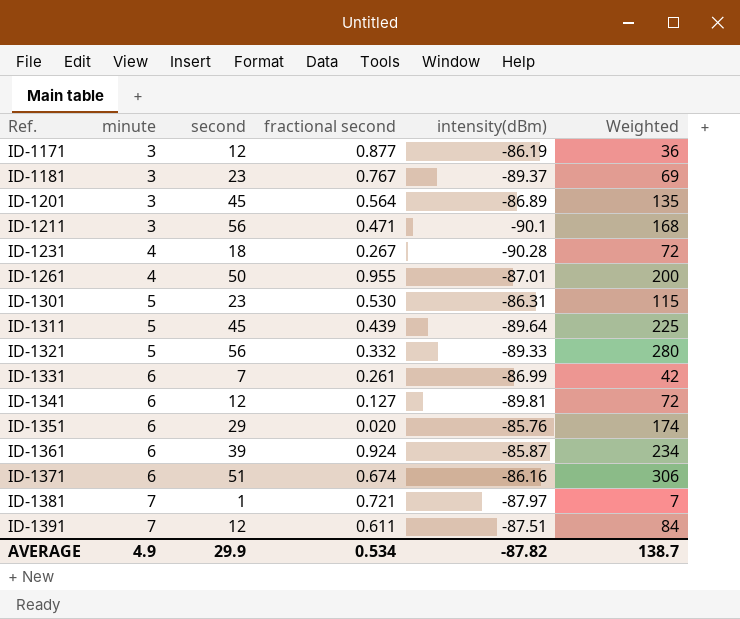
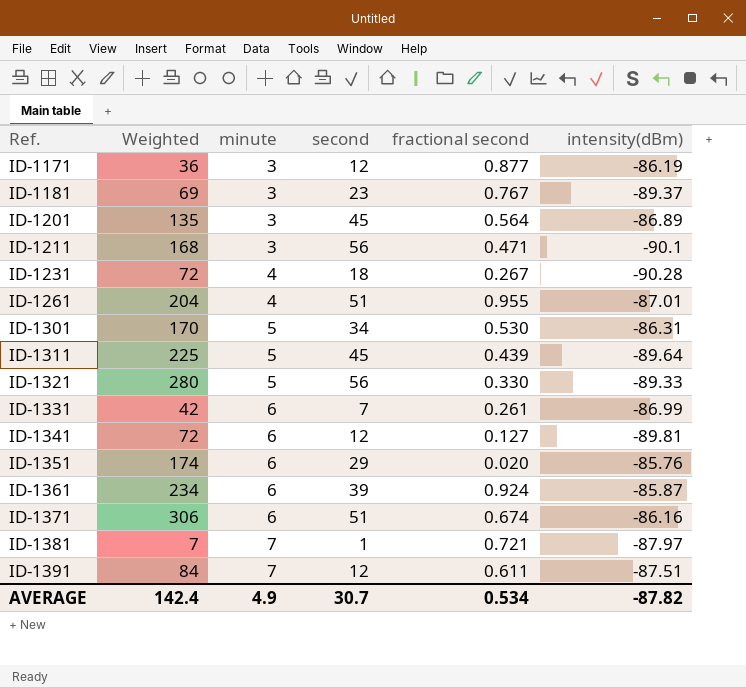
column Weighted | position: 6 -> 2
ID-1261 | Weighted: 200 -> 204
ID-1261 | second: 50 -> 51
ID-1301 | Weighted: 115 -> 170
ID-1301 | second: 23 -> 34
ID-1321 | fractional second: 0.332 -> 0.330
AVERAGE | Weighted: 138.7 -> 142.4
AVERAGE | second: 29.9 -> 30.7

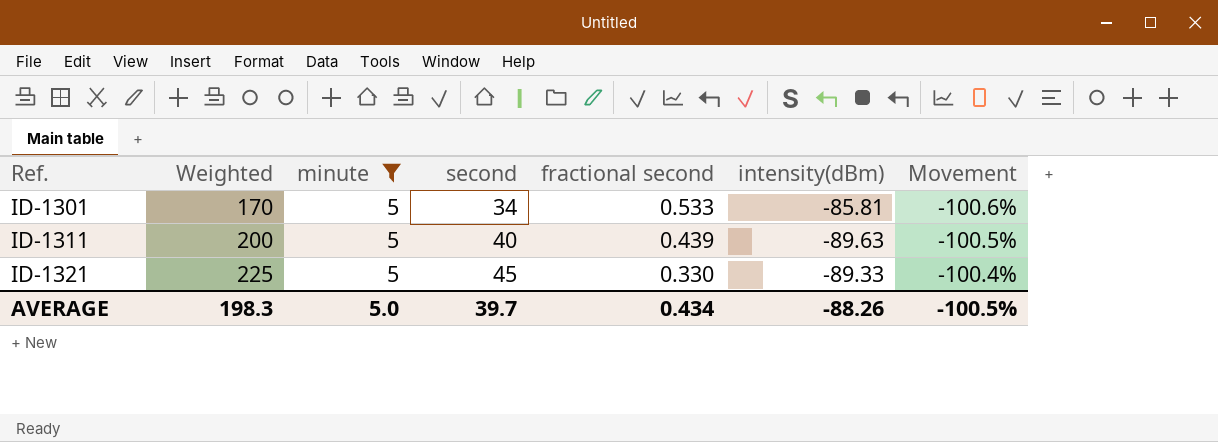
filter: none -> minute = 5
column Movement | formula: none -> ([fractional second] - [intensity(dBm)]) / [intensity(dBm)]
ID-1301 | fractional second: 0.530 -> 0.533
ID-1301 | intensity(dBm): -86.31 -> -85.81
ID-1311 | Weighted: 225 -> 200
ID-1311 | second: 45 -> 40
ID-1311 | intensity(dBm): -89.64 -> -89.63
ID-1321 | Weighted: 280 -> 225
ID-1321 | second: 56 -> 45
AVERAGE | Weighted: 142.4 -> 198.3
AVERAGE | minute: 4.9 -> 5.0
AVERAGE | second: 30.7 -> 39.7
AVERAGE | fractional second: 0.534 -> 0.434
AVERAGE | intensity(dBm): -87.82 -> -88.26

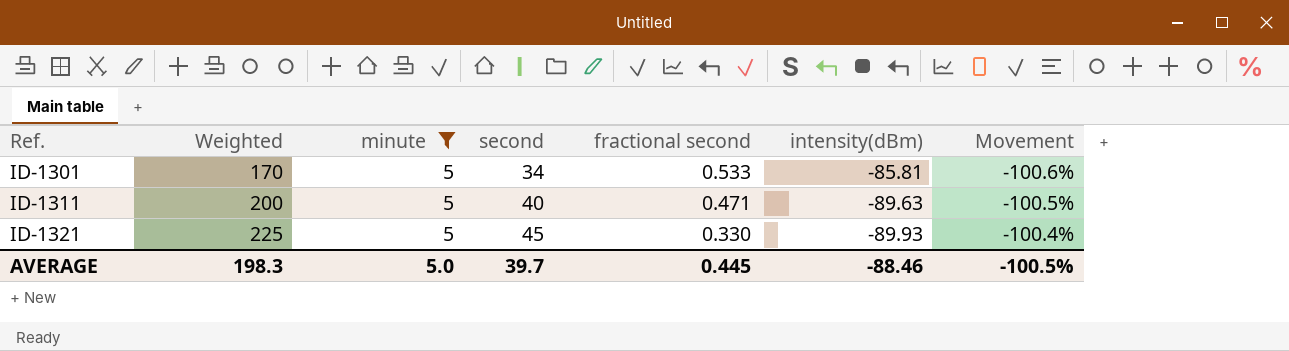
ID-1311 | fractional second: 0.439 -> 0.471
ID-1321 | intensity(dBm): -89.33 -> -89.93
AVERAGE | fractional second: 0.434 -> 0.445
AVERAGE | intensity(dBm): -88.26 -> -88.46

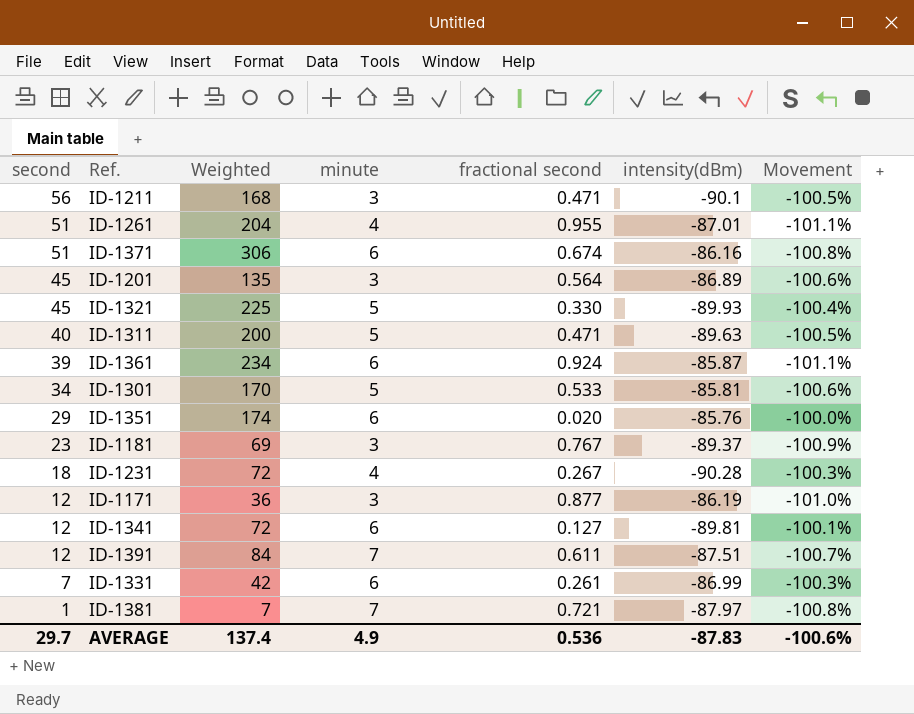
filter: minute = 5 -> none
row order: Ref. ascending -> second descending
column second | position: 4 -> 1
AVERAGE | second: 39.7 -> 29.7
AVERAGE | Weighted: 198.3 -> 137.4
AVERAGE | minute: 5.0 -> 4.9
AVERAGE | fractional second: 0.445 -> 0.536
AVERAGE | intensity(dBm): -88.46 -> -87.83
AVERAGE | Movement: -100.5% -> -100.6%

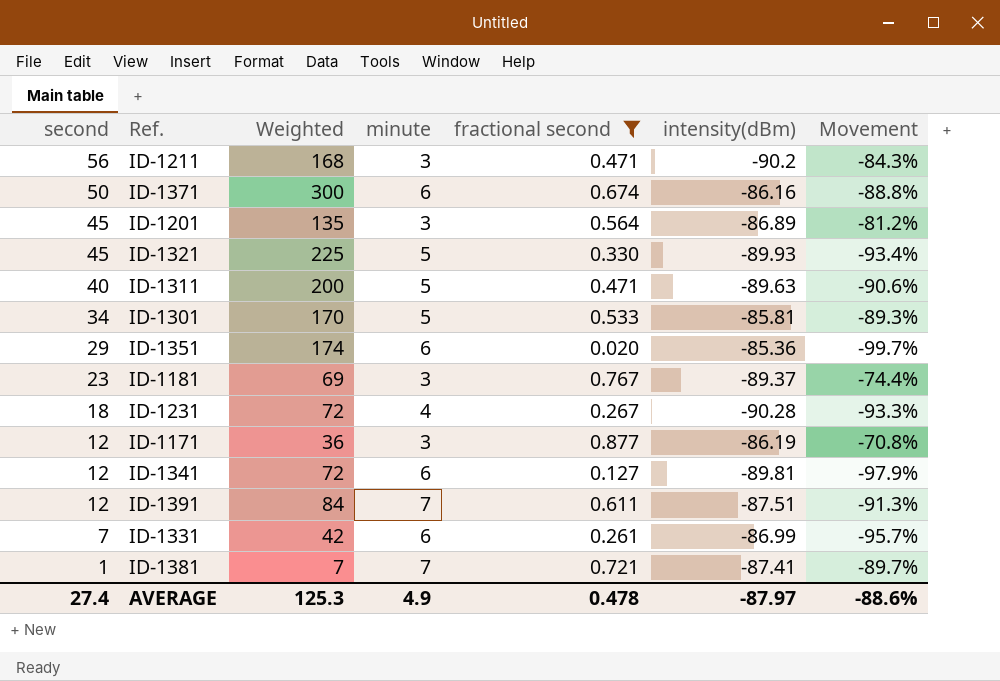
filter: none -> fractional second <= 0.877
column Movement | formula: ([fractional second] - [intensity(dBm)]) / [intensity(dBm)] -> ([fractional second] - [minute]) / [minute]
ID-1211 | intensity(dBm): -90.1 -> -90.2
ID-1371 | second: 51 -> 50
ID-1371 | Weighted: 306 -> 300
ID-1351 | intensity(dBm): -85.76 -> -85.36
ID-1381 | intensity(dBm): -87.97 -> -87.41
AVERAGE | second: 29.7 -> 27.4
AVERAGE | Weighted: 137.4 -> 125.3
AVERAGE | fractional second: 0.536 -> 0.478
AVERAGE | intensity(dBm): -87.83 -> -87.97
AVERAGE | Movement: -100.6% -> -88.6%

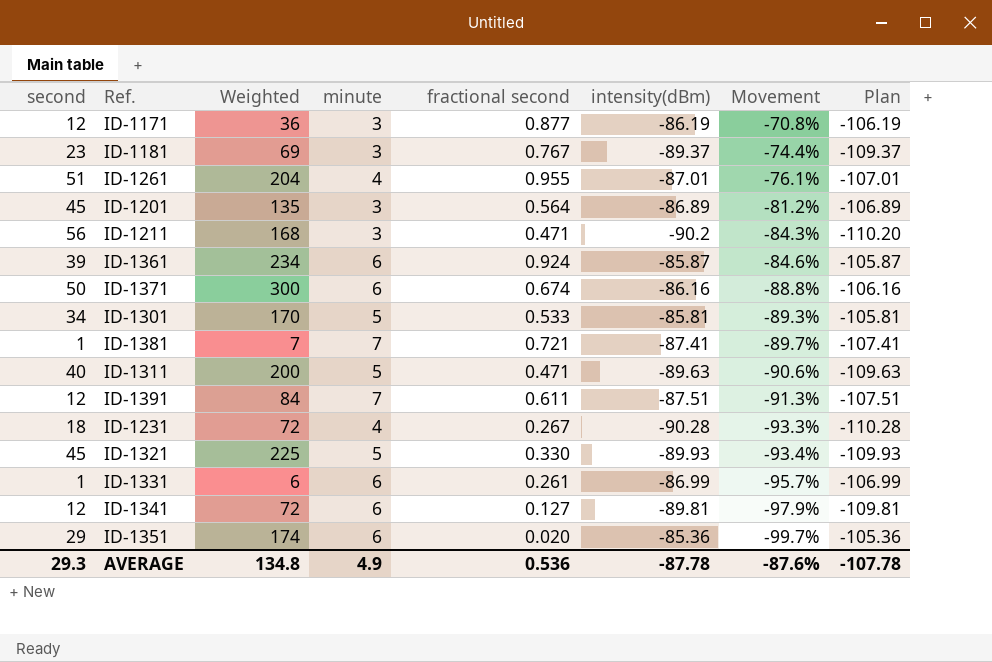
filter: fractional second <= 0.877 -> none
row order: second descending -> Movement descending
column Plan | formula: none -> [intensity(dBm)] - 20
ID-1331 | second: 7 -> 1
ID-1331 | Weighted: 42 -> 6
AVERAGE | second: 27.4 -> 29.3
AVERAGE | Weighted: 125.3 -> 134.8
AVERAGE | fractional second: 0.478 -> 0.536
AVERAGE | intensity(dBm): -87.97 -> -87.78
AVERAGE | Movement: -88.6% -> -87.6%

